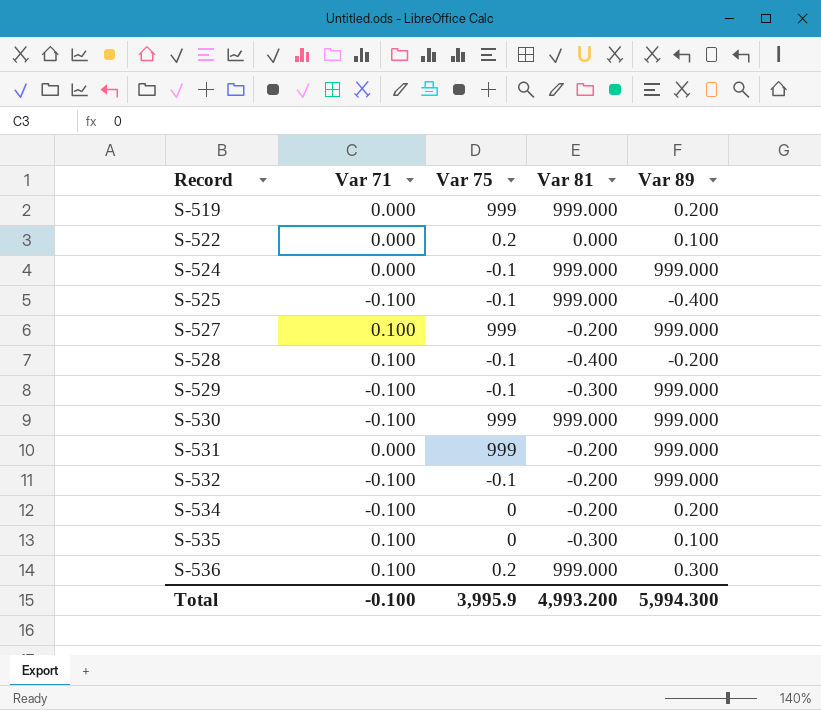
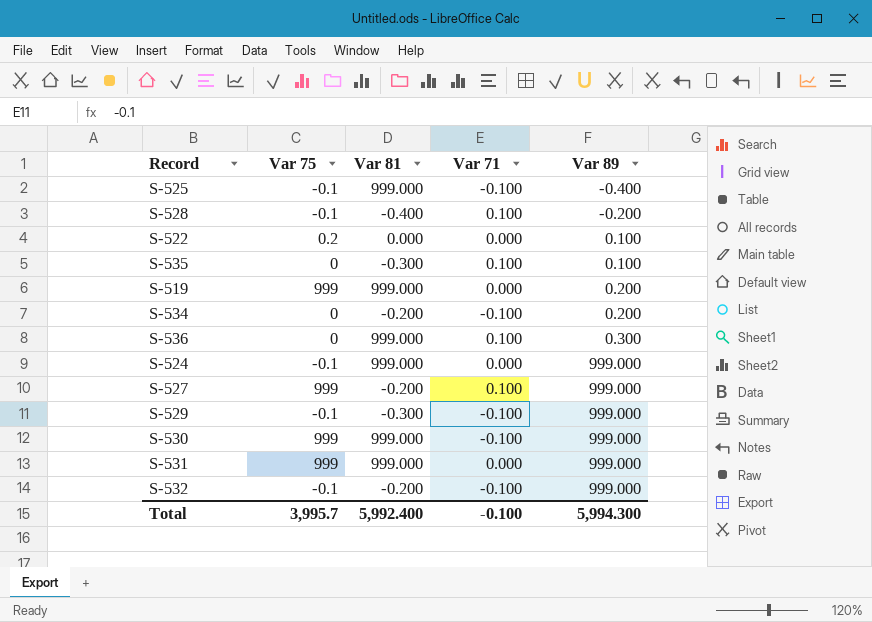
row order: Record ascending -> Var 89 ascending
column Var 71 | position: 2 -> 4
S-536 | Var 75: 0.2 -> 0
S-531 | Var 81: -0.200 -> 999.000
Total | Var 75: 3,995.9 -> 3,995.7
Total | Var 81: 4,993.200 -> 5,992.400

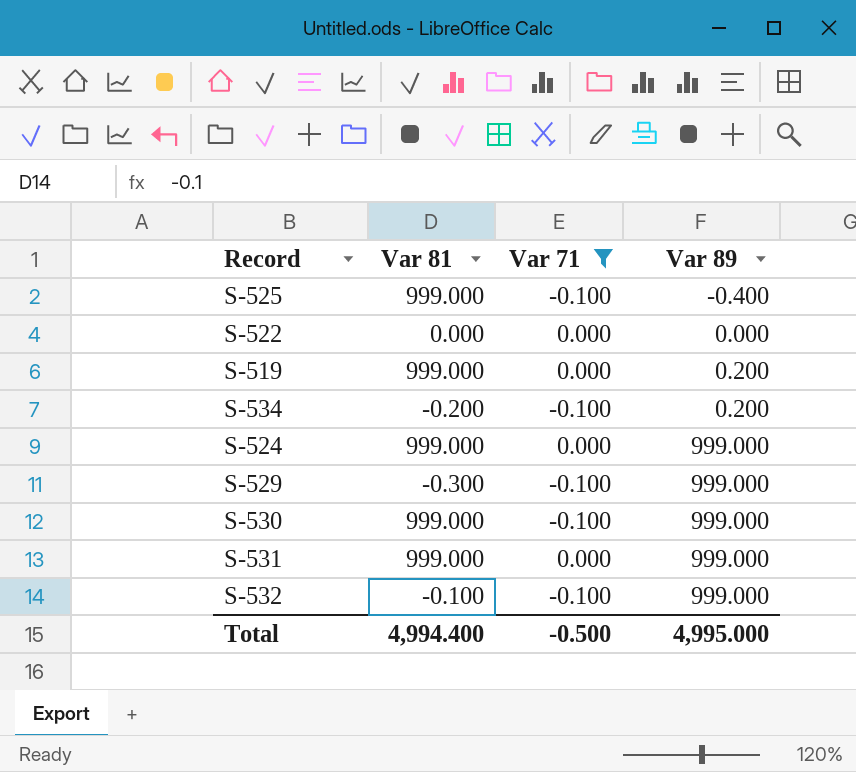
filter: none -> Var 71 != 0.100
column Var 75 | position: 2 -> none
S-522 | Var 89: 0.100 -> 0.000
S-532 | Var 81: -0.200 -> -0.100
Total | Var 81: 5,992.400 -> 4,994.400
Total | Var 71: -0.100 -> -0.500
Total | Var 89: 5,994.300 -> 4,995.000

